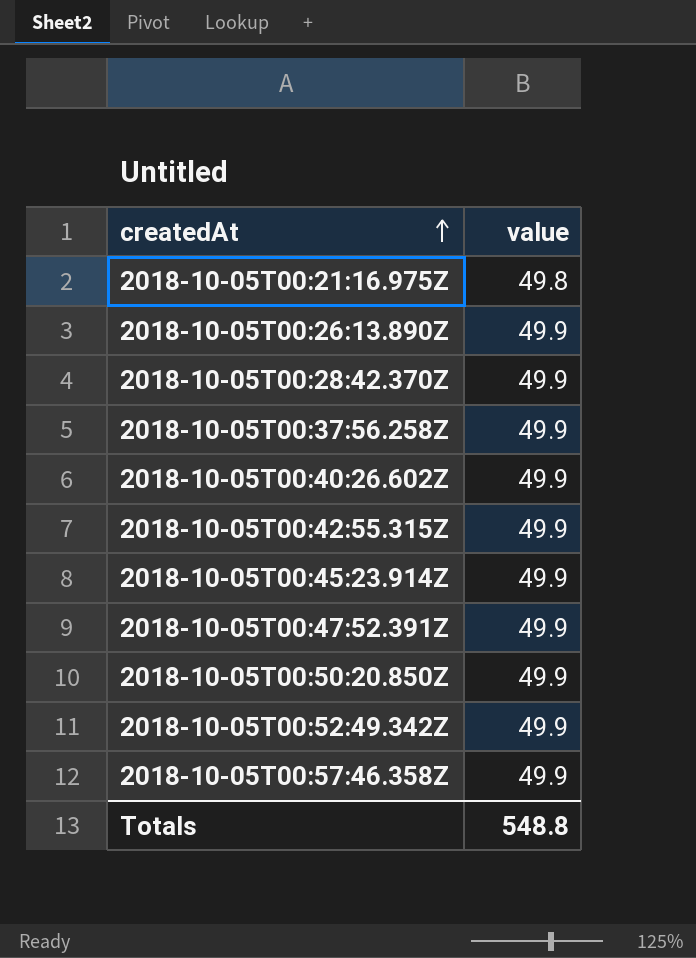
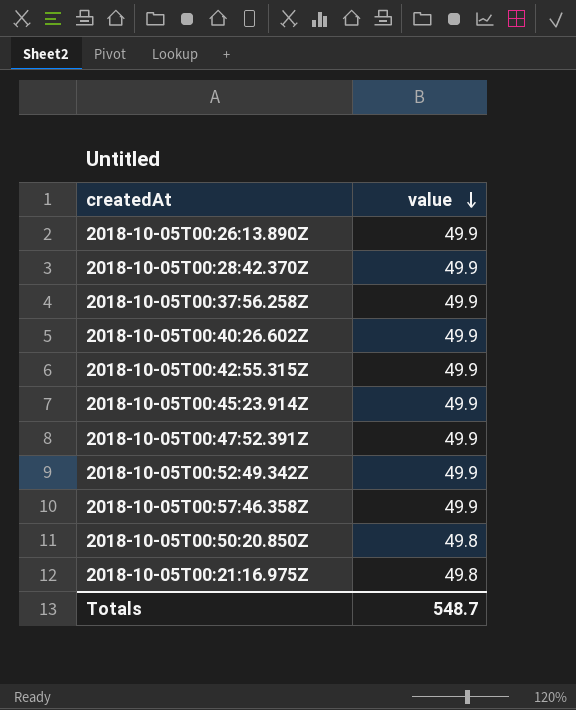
row order: createdAt ascending -> value descending
2018-10-05T00:50:20.850Z | value: 49.9 -> 49.8
Totals | value: 548.8 -> 548.7

